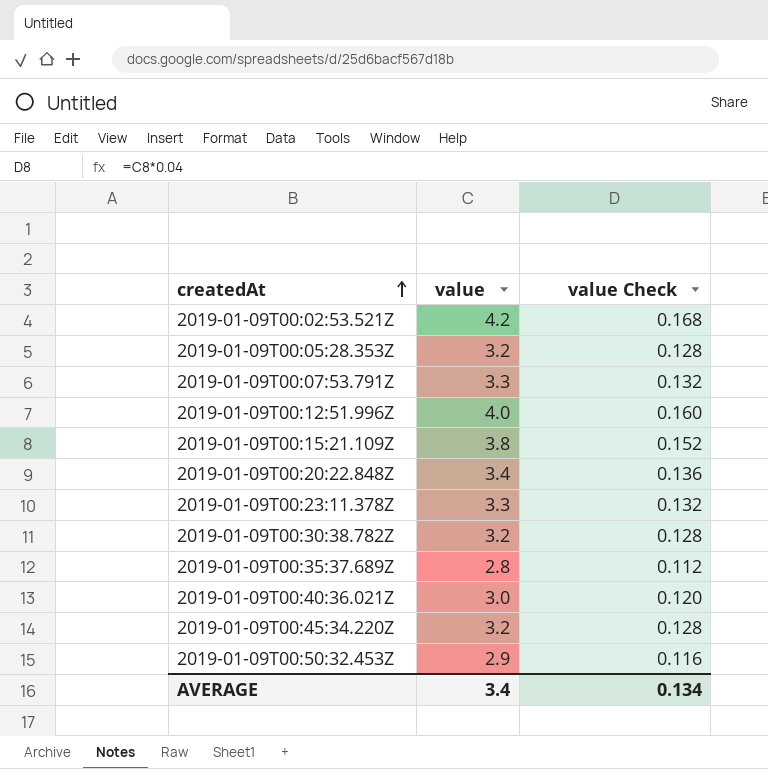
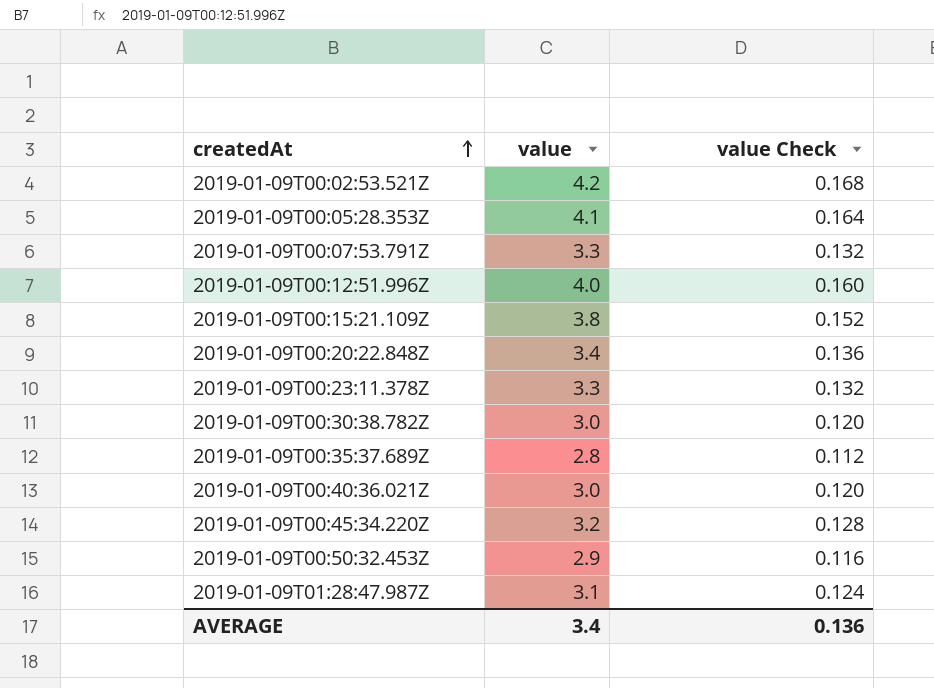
2019-01-09T00:05:28.353Z | value: 3.2 -> 4.1
2019-01-09T00:05:28.353Z | value Check: 0.128 -> 0.164
2019-01-09T00:30:38.782Z | value: 3.2 -> 3.0
2019-01-09T00:30:38.782Z | value Check: 0.128 -> 0.120
row 2019-01-09T01:28:47.987Z: none -> 3.1 | 0.124
AVERAGE | value Check: 0.134 -> 0.136

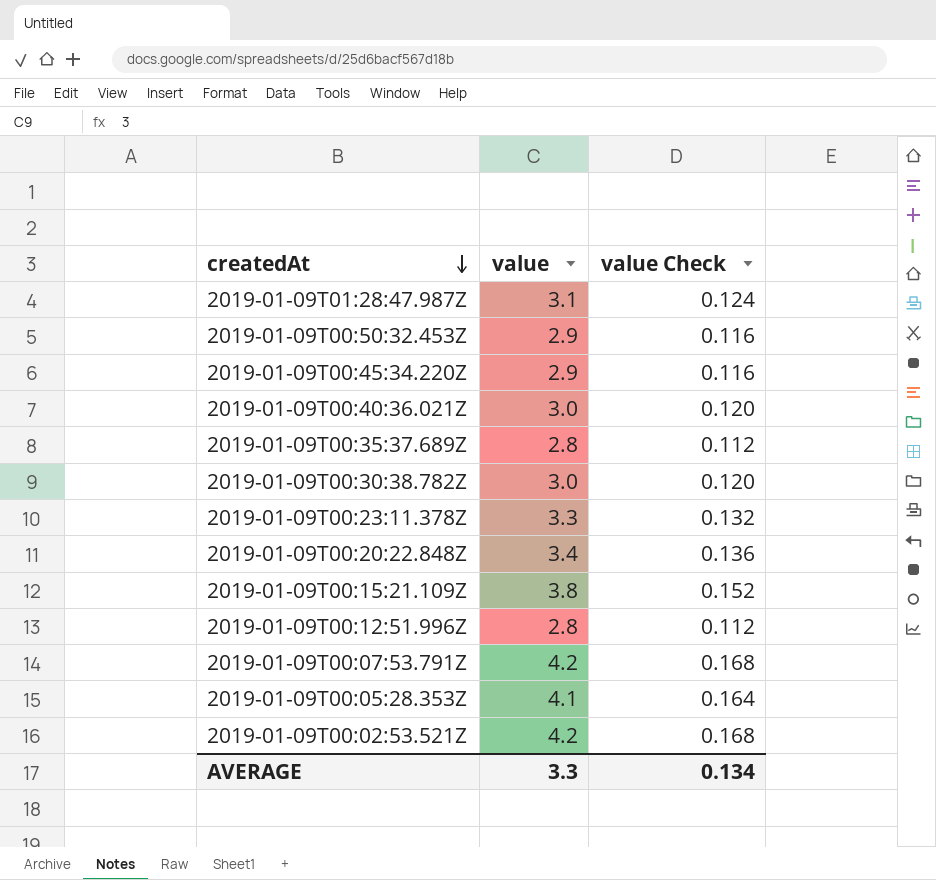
row order: createdAt ascending -> createdAt descending
2019-01-09T00:45:34.220Z | value: 3.2 -> 2.9
2019-01-09T00:45:34.220Z | value Check: 0.128 -> 0.116
2019-01-09T00:12:51.996Z | value: 4.0 -> 2.8
2019-01-09T00:12:51.996Z | value Check: 0.160 -> 0.112
2019-01-09T00:07:53.791Z | value: 3.3 -> 4.2
2019-01-09T00:07:53.791Z | value Check: 0.132 -> 0.168
AVERAGE | value: 3.4 -> 3.3
AVERAGE | value Check: 0.136 -> 0.134

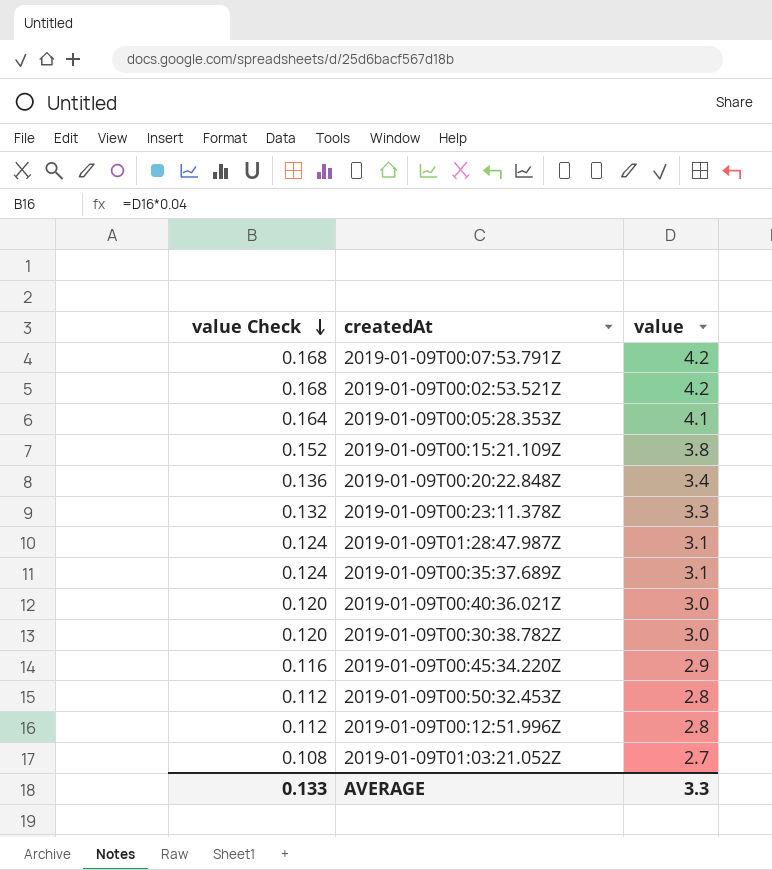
row order: createdAt descending -> value Check descending
column value Check | position: 3 -> 1
2019-01-09T00:35:37.689Z | value Check: 0.112 -> 0.124
2019-01-09T00:35:37.689Z | value: 2.8 -> 3.1
2019-01-09T00:50:32.453Z | value Check: 0.116 -> 0.112
2019-01-09T00:50:32.453Z | value: 2.9 -> 2.8
row 2019-01-09T01:03:21.052Z: none -> 0.108 | 2.7
AVERAGE | value Check: 0.134 -> 0.133

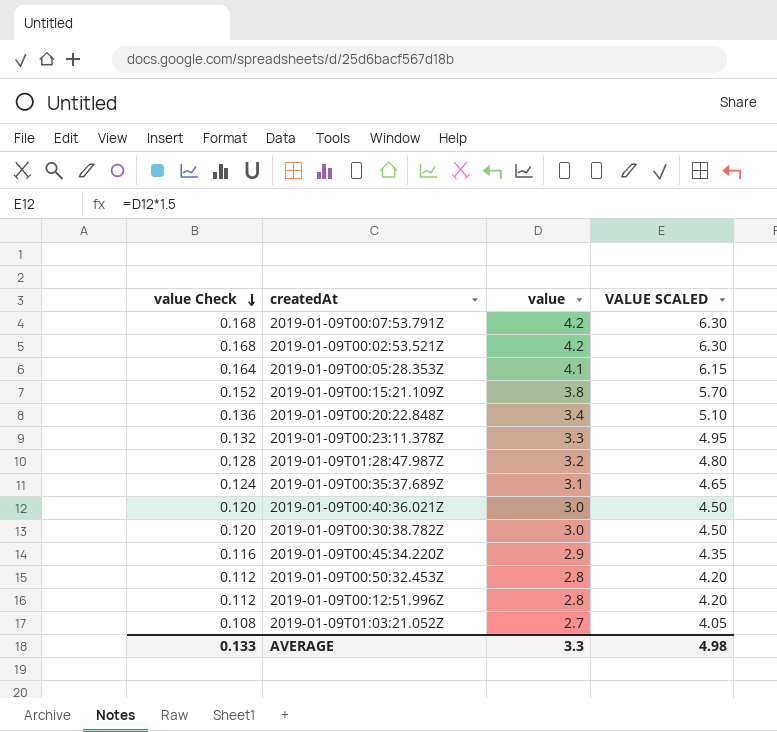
column VALUE SCALED | formula: none -> [value] * 1.5
2019-01-09T01:28:47.987Z | value Check: 0.124 -> 0.128
2019-01-09T01:28:47.987Z | value: 3.1 -> 3.2

